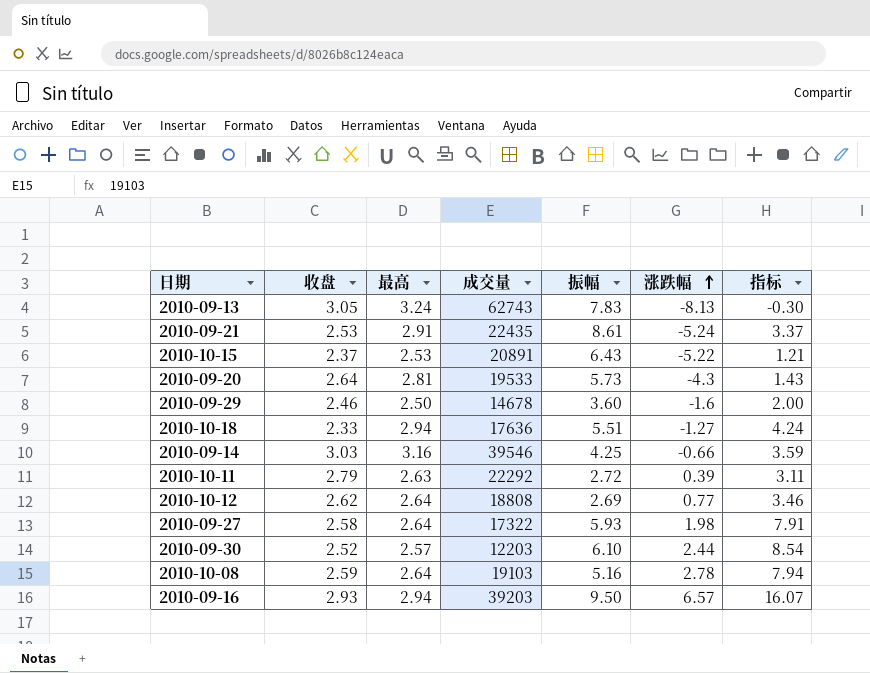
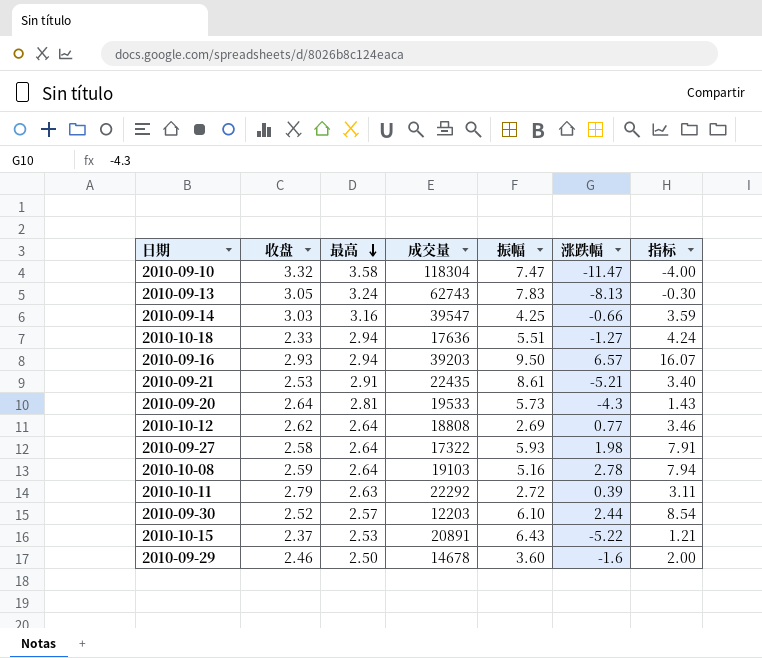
row order: 涨跌幅 ascending -> 最高 descending
row 2010-09-10: none -> 3.32 | 3.58 | 118304 | 7.47 | -11.47 | -4.00
2010-09-14 | 成交量: 39546 -> 39547
2010-09-21 | 涨跌幅: -5.24 -> -5.21
2010-09-21 | 指标: 3.37 -> 3.40

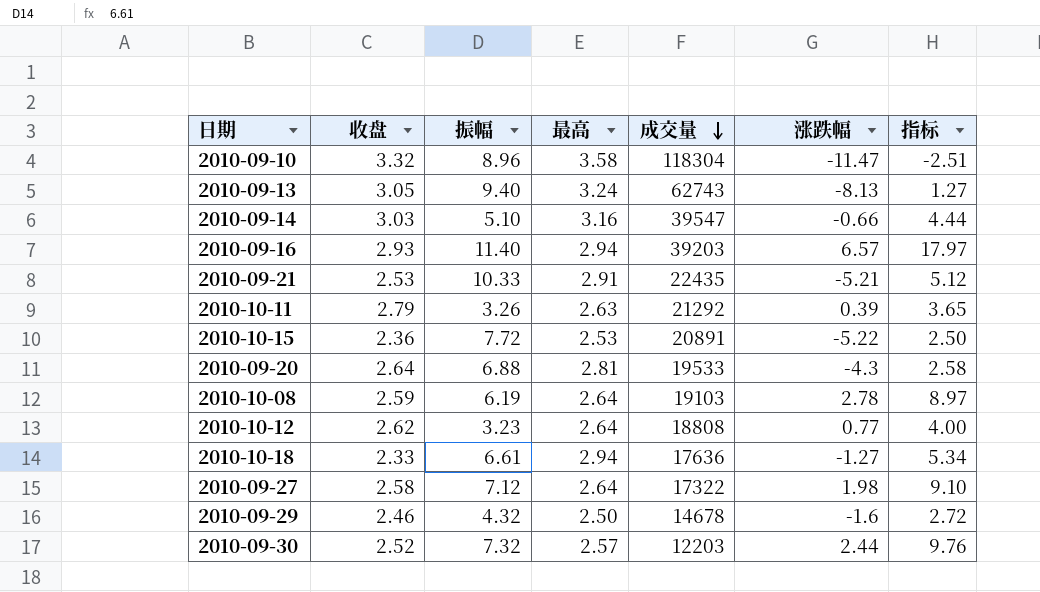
row order: 最高 descending -> 成交量 descending
column 振幅 | position: 5 -> 3
2010-09-10 | 振幅: 7.47 -> 8.96
2010-09-10 | 指标: -4.00 -> -2.51
2010-09-13 | 振幅: 7.83 -> 9.40
2010-09-13 | 指标: -0.30 -> 1.27
2010-09-14 | 振幅: 4.25 -> 5.10
2010-09-14 | 指标: 3.59 -> 4.44
2010-09-16 | 振幅: 9.50 -> 11.40
2010-09-16 | 指标: 16.07 -> 17.97
2010-09-21 | 振幅: 8.61 -> 10.33
2010-09-21 | 指标: 3.40 -> 5.12
2010-10-11 | 振幅: 2.72 -> 3.26
2010-10-11 | 成交量: 22292 -> 21292
2010-10-11 | 指标: 3.11 -> 3.65
2010-10-15 | 收盘: 2.37 -> 2.36
2010-10-15 | 振幅: 6.43 -> 7.72
2010-10-15 | 指标: 1.21 -> 2.50
2010-09-20 | 振幅: 5.73 -> 6.88
2010-09-20 | 指标: 1.43 -> 2.58
2010-10-08 | 振幅: 5.16 -> 6.19
2010-10-08 | 指标: 7.94 -> 8.97
2010-10-12 | 振幅: 2.69 -> 3.23
2010-10-12 | 指标: 3.46 -> 4.00
2010-10-18 | 振幅: 5.51 -> 6.61
2010-10-18 | 指标: 4.24 -> 5.34
2010-09-27 | 振幅: 5.93 -> 7.12
2010-09-27 | 指标: 7.91 -> 9.10
2010-09-29 | 振幅: 3.60 -> 4.32
2010-09-29 | 指标: 2.00 -> 2.72
2010-09-30 | 振幅: 6.10 -> 7.32
2010-09-30 | 指标: 8.54 -> 9.76

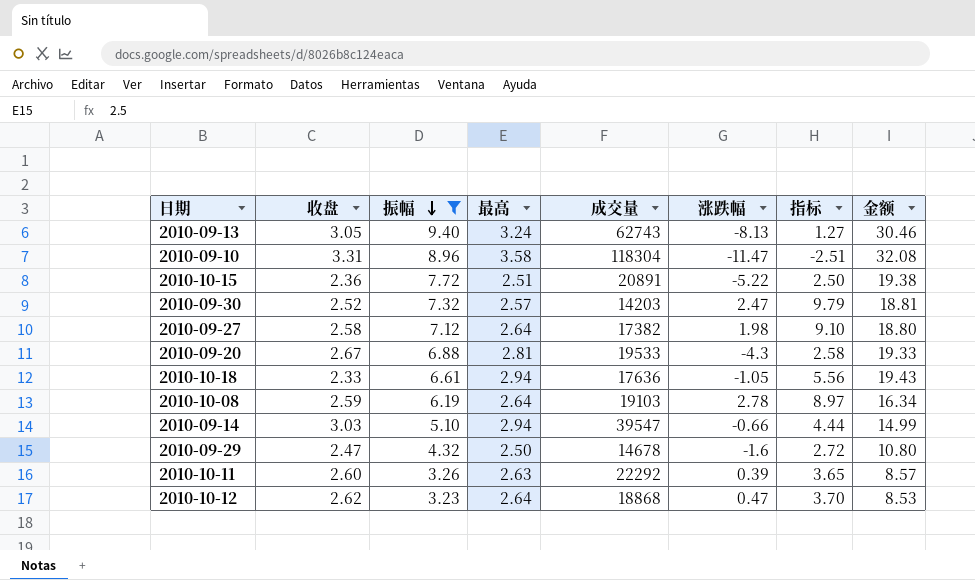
filter: none -> 振幅 <= 9.40
row order: 成交量 descending -> 振幅 descending
column 金额 | formula: none -> [振幅] * [最高]
2010-09-10 | 收盘: 3.32 -> 3.31
2010-10-15 | 最高: 2.53 -> 2.51
2010-09-30 | 成交量: 12203 -> 14203
2010-09-30 | 涨跌幅: 2.44 -> 2.47
2010-09-30 | 指标: 9.76 -> 9.79
2010-09-27 | 成交量: 17322 -> 17382
2010-09-20 | 收盘: 2.64 -> 2.67
2010-10-18 | 涨跌幅: -1.27 -> -1.05
2010-10-18 | 指标: 5.34 -> 5.56
2010-09-14 | 最高: 3.16 -> 2.94
2010-09-29 | 收盘: 2.46 -> 2.47
2010-10-11 | 收盘: 2.79 -> 2.60
2010-10-11 | 成交量: 21292 -> 22292
2010-10-12 | 成交量: 18808 -> 18868
2010-10-12 | 涨跌幅: 0.77 -> 0.47
2010-10-12 | 指标: 4.00 -> 3.70

